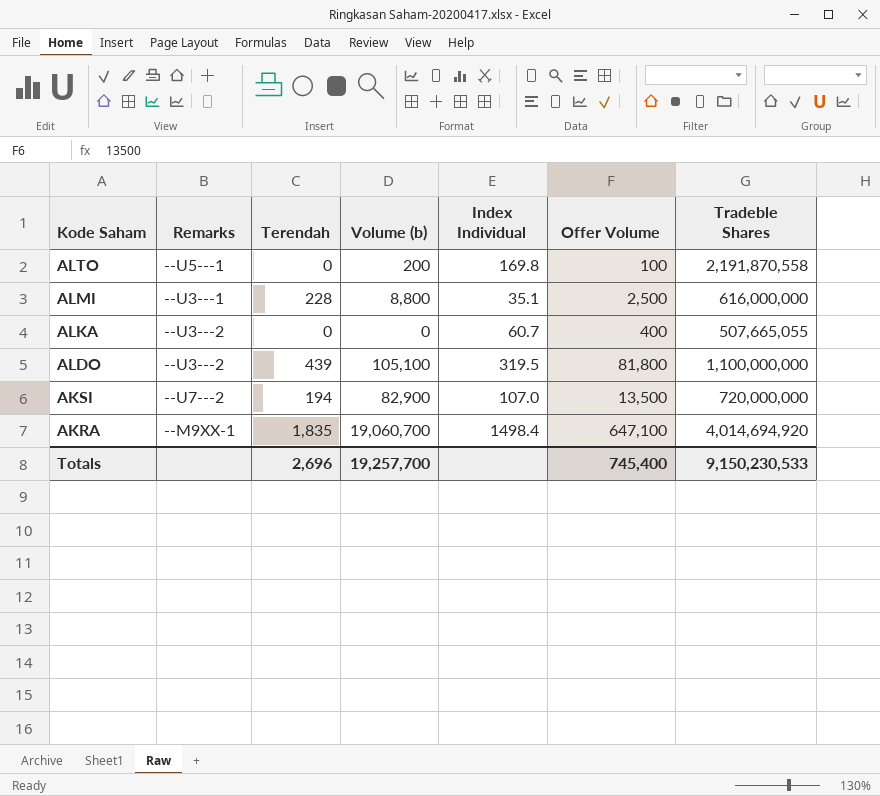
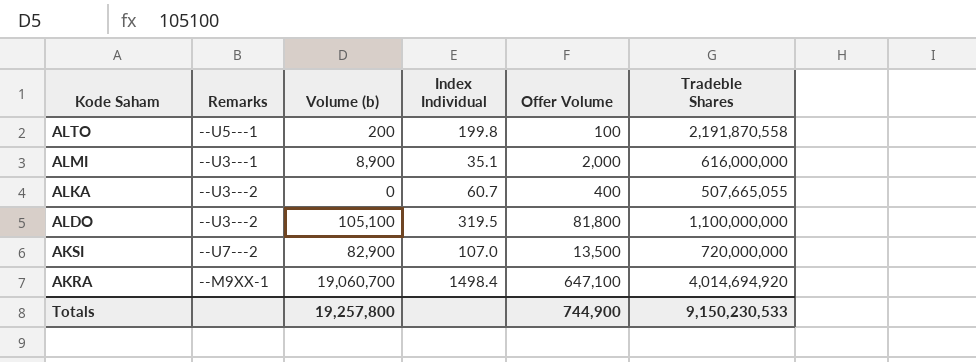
column Terendah | position: 3 -> none
ALTO | Index Individual: 169.8 -> 199.8
ALMI | Volume (b): 8,800 -> 8,900
ALMI | Offer Volume: 2,500 -> 2,000
Totals | Volume (b): 19,257,700 -> 19,257,800
Totals | Offer Volume: 745,400 -> 744,900

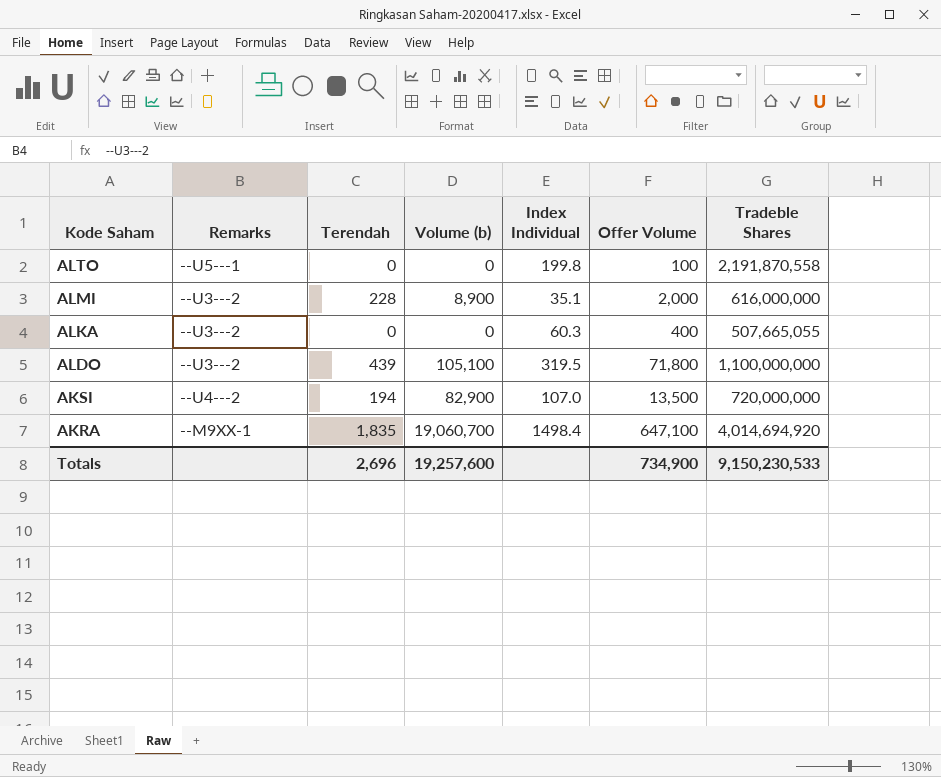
column Terendah | position: none -> 3
ALTO | Volume (b): 200 -> 0
ALMI | Remarks: --U3---1 -> --U3---2
ALKA | Index Individual: 60.7 -> 60.3
ALDO | Offer Volume: 81,800 -> 71,800
AKSI | Remarks: --U7---2 -> --U4---2
Totals | Volume (b): 19,257,800 -> 19,257,600
Totals | Offer Volume: 744,900 -> 734,900

